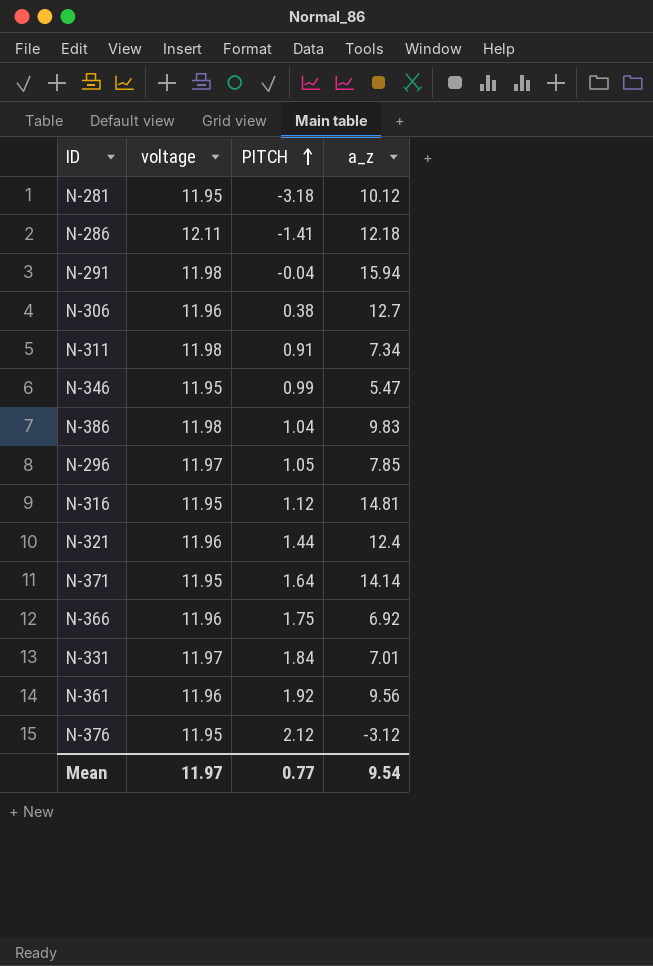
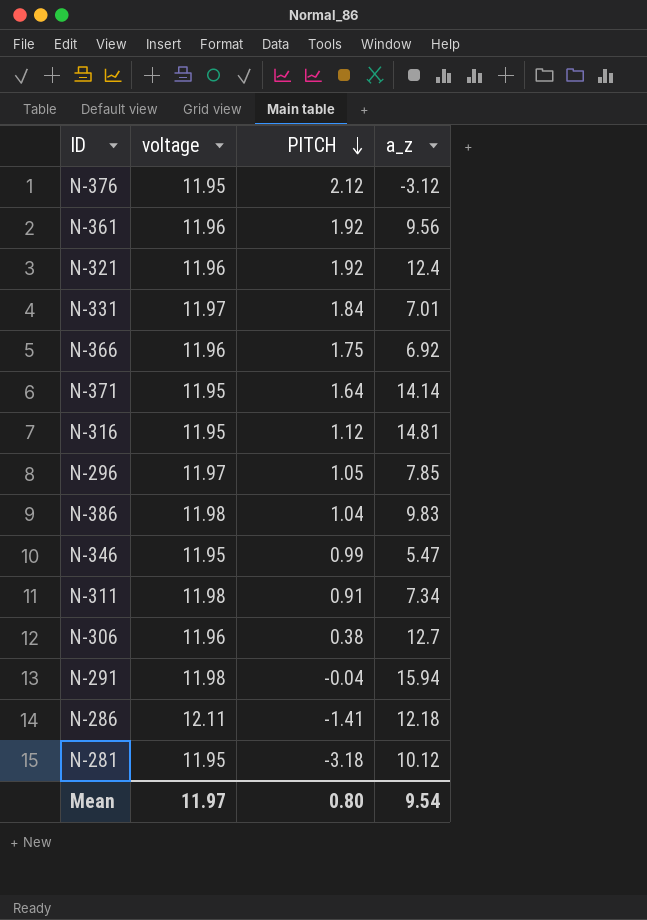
row order: PITCH ascending -> PITCH descending
N-321 | PITCH: 1.44 -> 1.92
Mean | PITCH: 0.77 -> 0.80

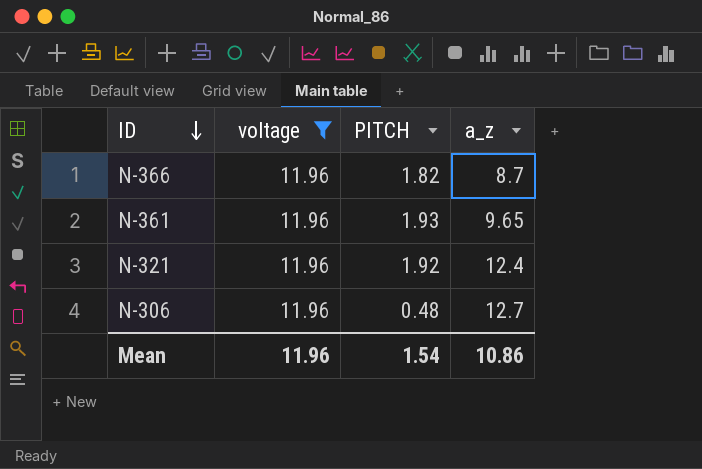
filter: none -> voltage = 11.96
row order: PITCH descending -> ID descending
N-366 | PITCH: 1.75 -> 1.82
N-366 | a_z: 6.92 -> 8.7
N-361 | PITCH: 1.92 -> 1.93
N-361 | a_z: 9.56 -> 9.65
N-306 | PITCH: 0.38 -> 0.48
Mean | voltage: 11.97 -> 11.96
Mean | PITCH: 0.80 -> 1.54
Mean | a_z: 9.54 -> 10.86

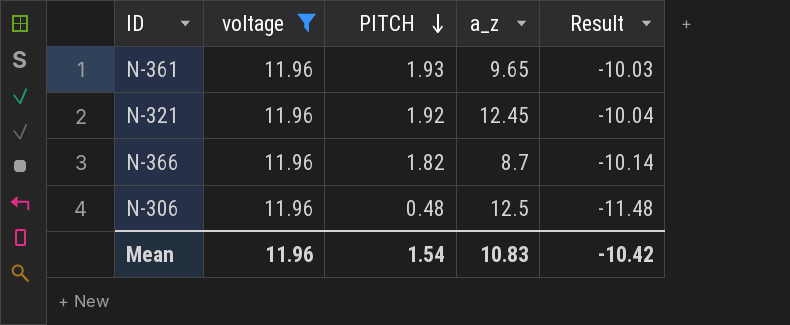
row order: ID descending -> PITCH descending
column Result | formula: none -> [PITCH] - [voltage]
N-321 | a_z: 12.4 -> 12.45
N-306 | a_z: 12.7 -> 12.5
Mean | a_z: 10.86 -> 10.83

